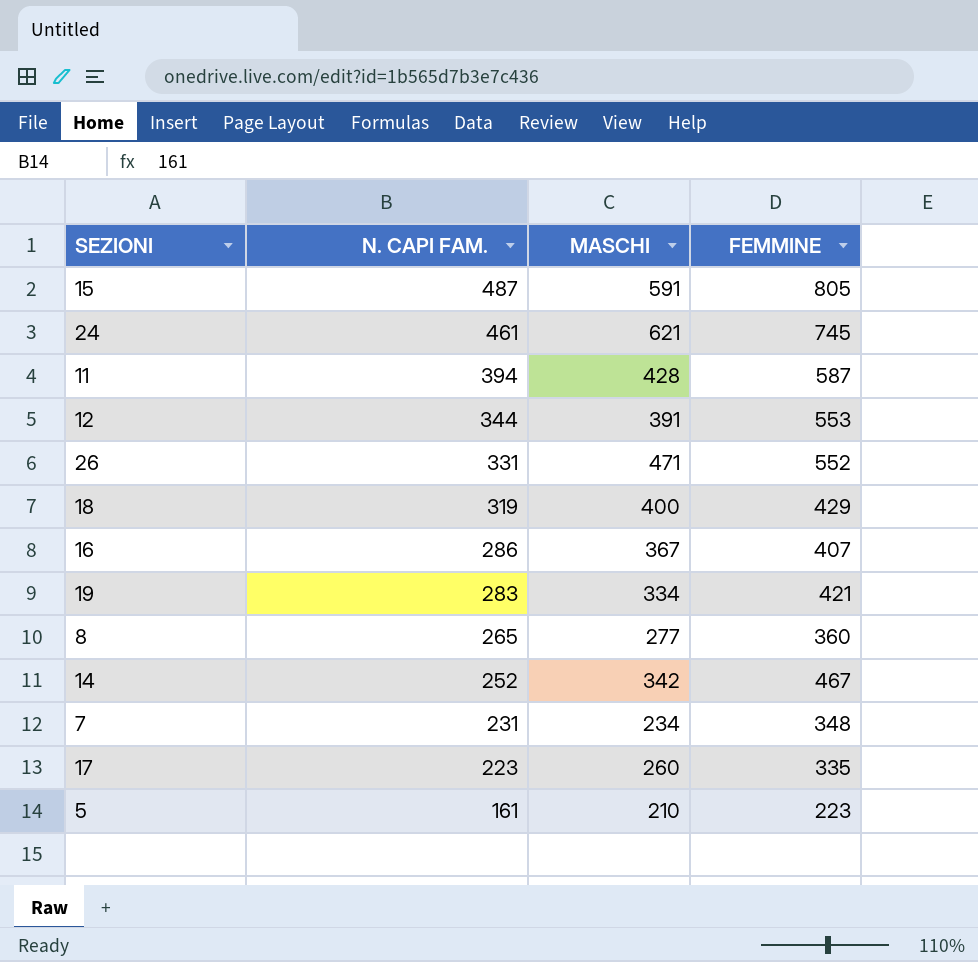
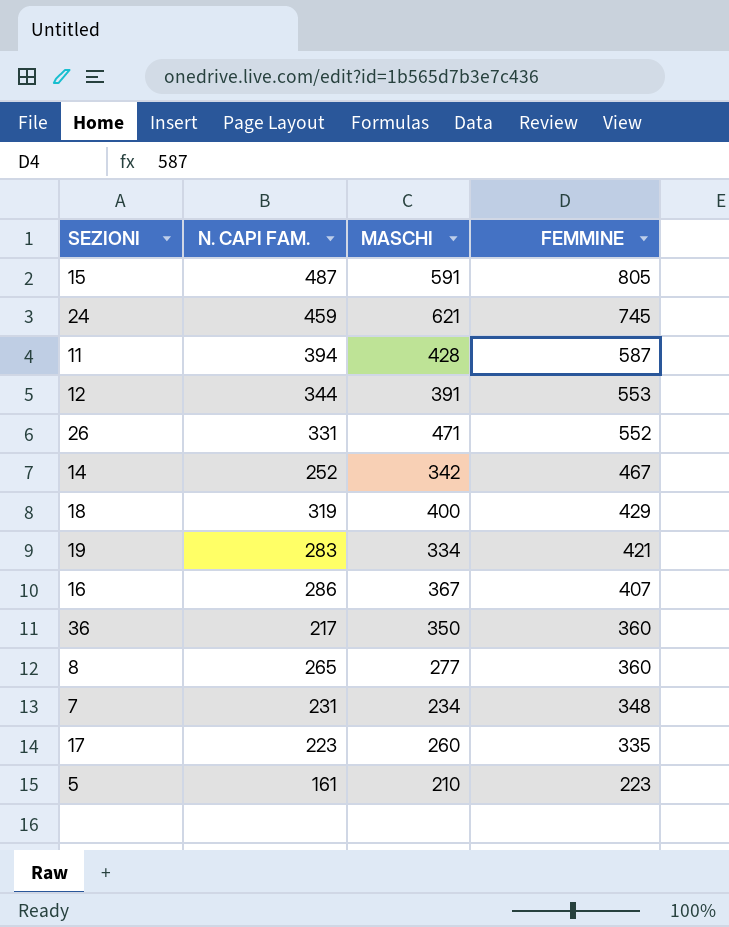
row order: N. CAPI FAM. descending -> FEMMINE descending
24 | N. CAPI FAM.: 461 -> 459
row 36: none -> 217 | 350 | 360

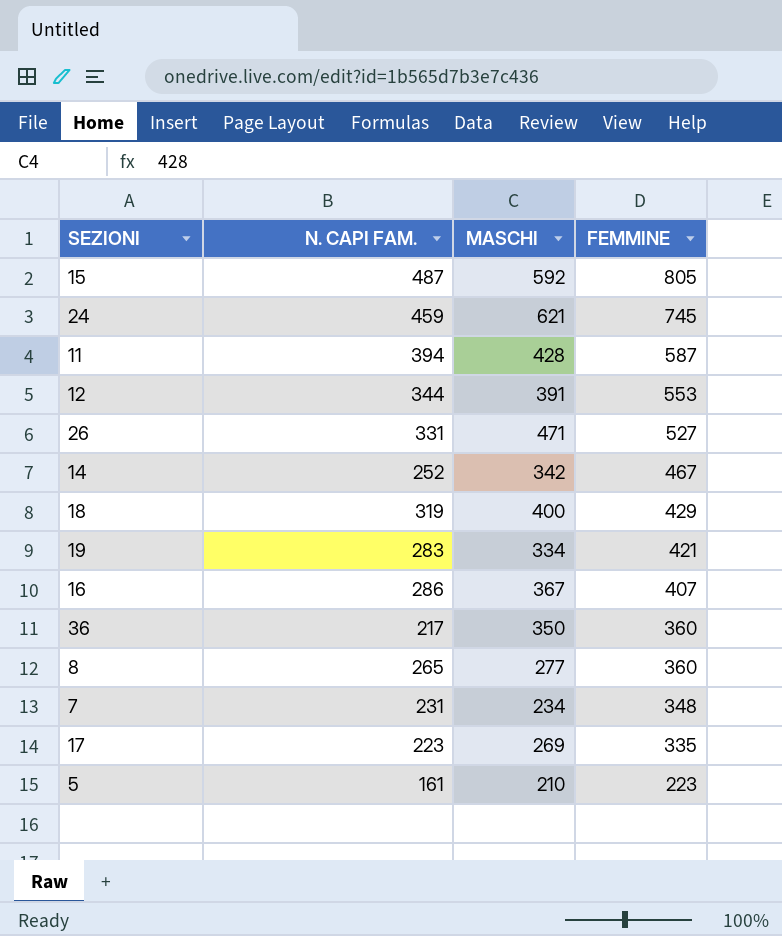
15 | MASCHI: 591 -> 592
26 | FEMMINE: 552 -> 527
17 | MASCHI: 260 -> 269

